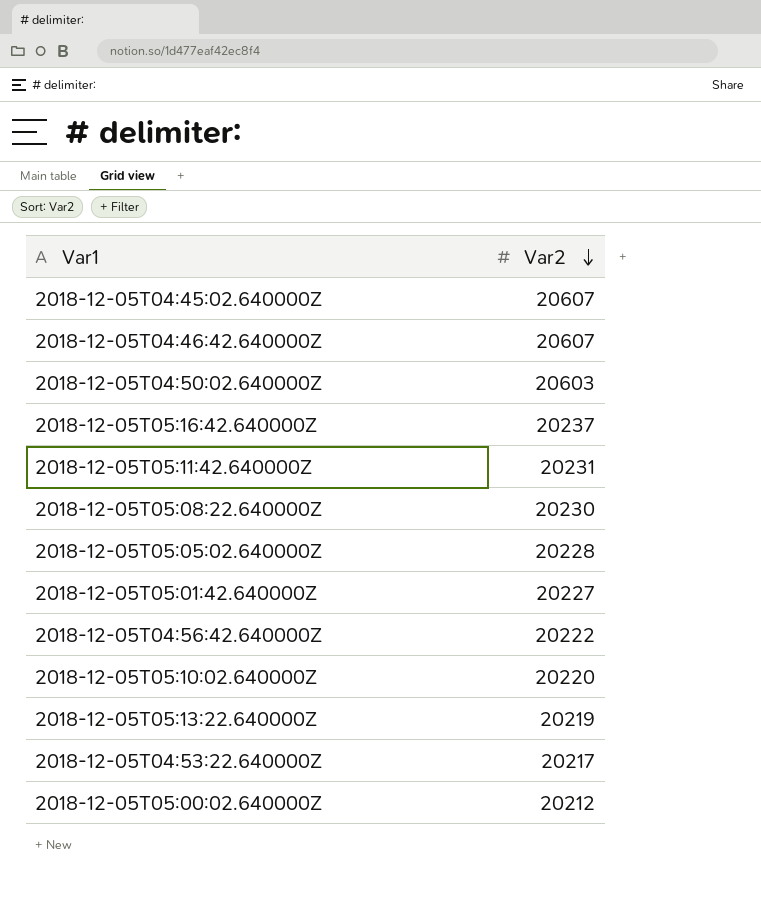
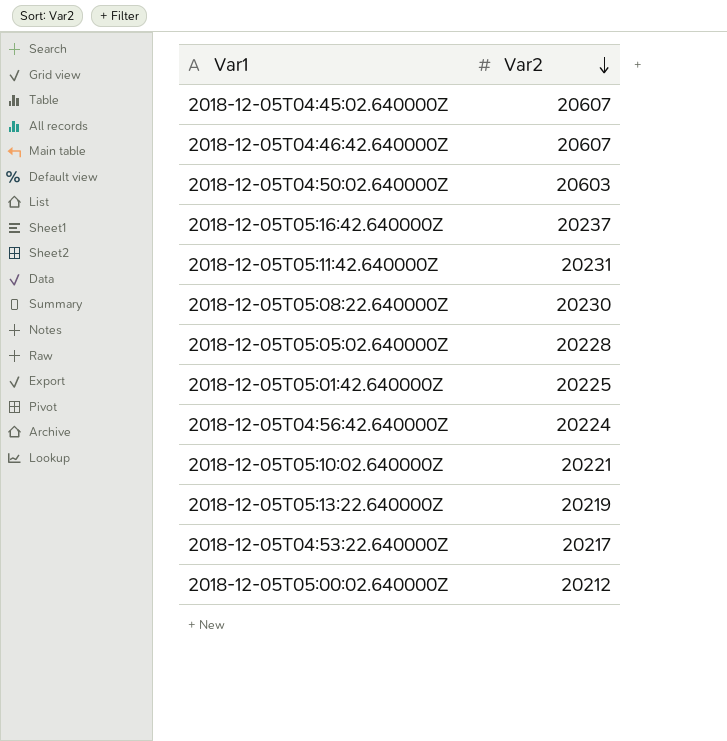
2018-12-05T05:01:42.640000Z | Var2: 20227 -> 20225
2018-12-05T04:56:42.640000Z | Var2: 20222 -> 20224
2018-12-05T05:10:02.640000Z | Var2: 20220 -> 20221

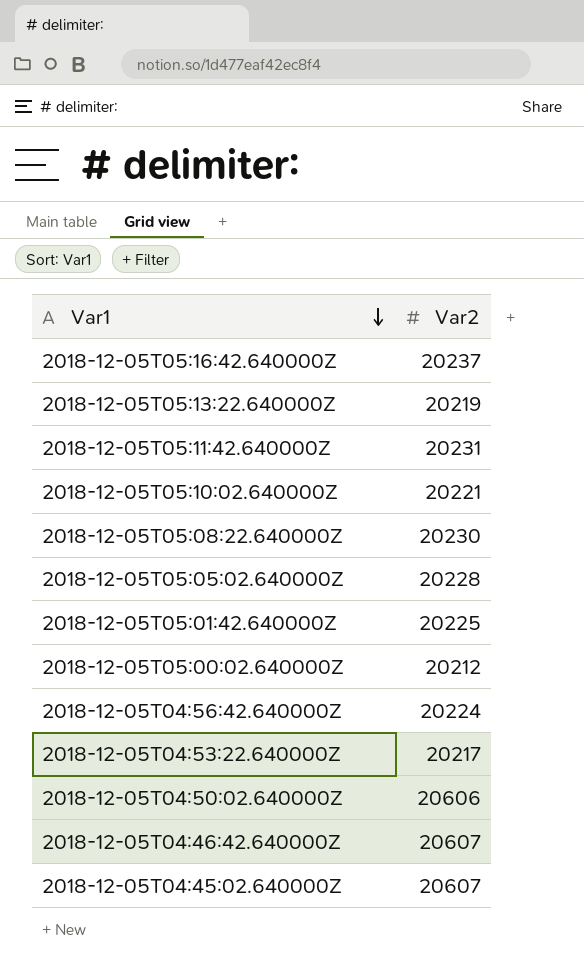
row order: Var2 descending -> Var1 descending
2018-12-05T04:50:02.640000Z | Var2: 20603 -> 20606

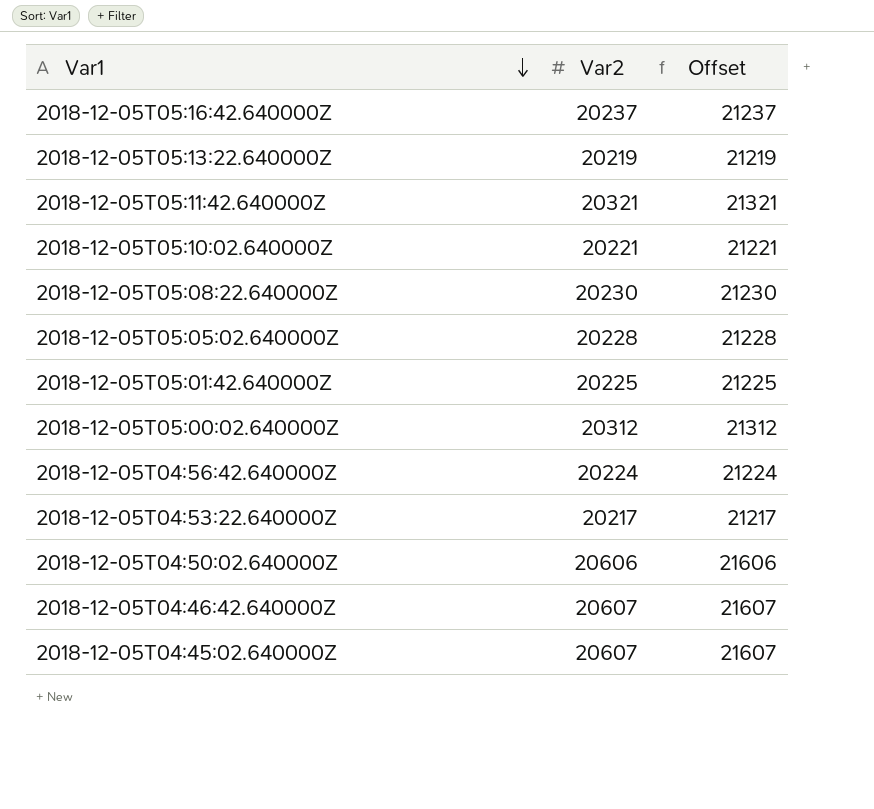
column Offset | formula: none -> [Var2] + 1000
2018-12-05T05:11:42.640000Z | Var2: 20231 -> 20321
2018-12-05T05:00:02.640000Z | Var2: 20212 -> 20312

